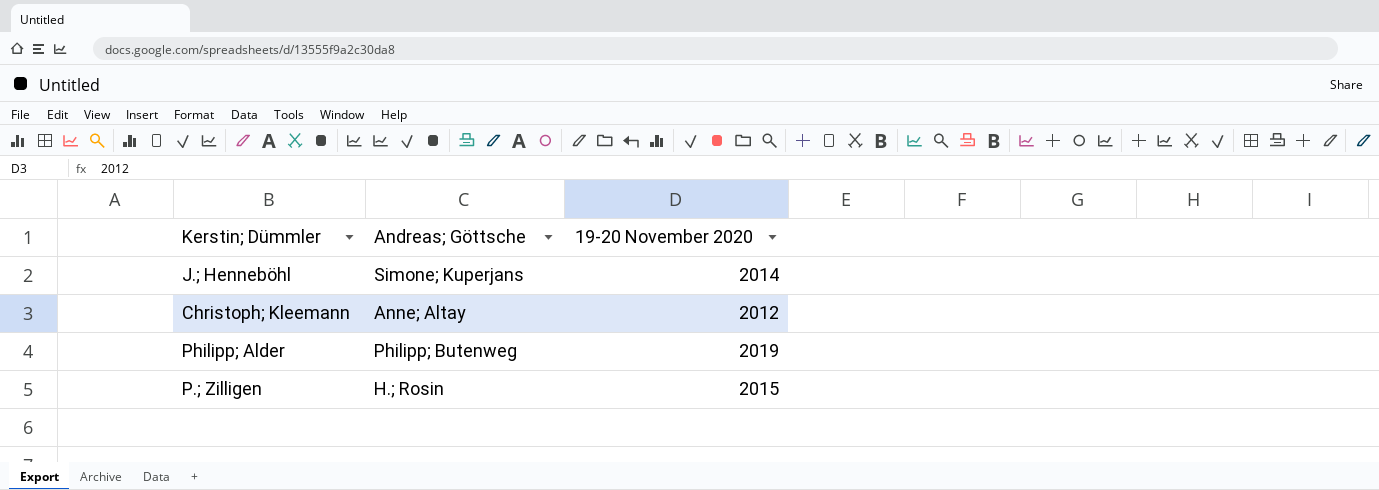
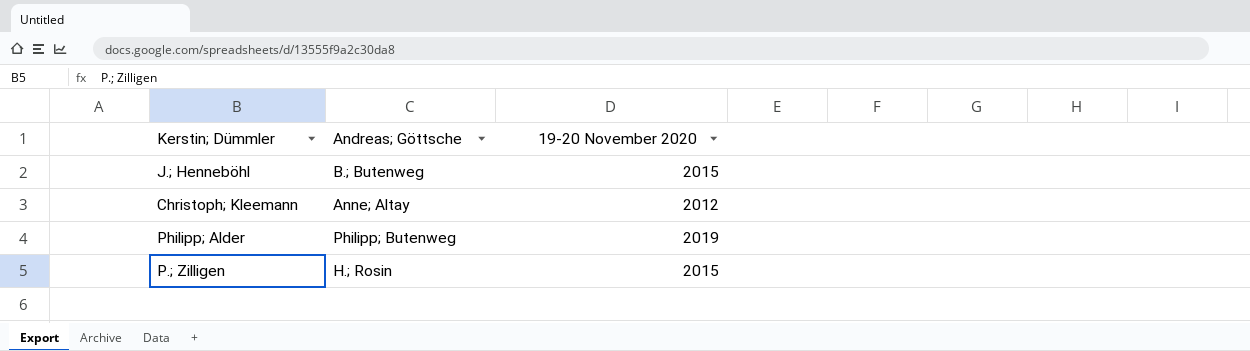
J.; Henneböhl | Andreas; Göttsche: Simone; Kuperjans -> B.; Butenweg
J.; Henneböhl | 19-20 November 2020: 2014 -> 2015

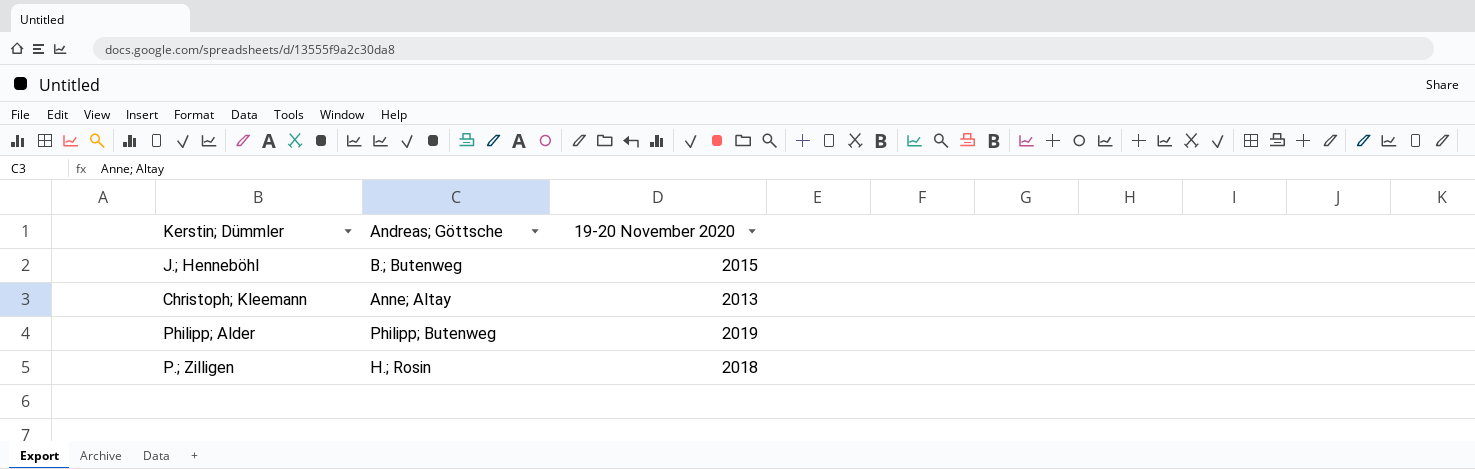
Christoph; Kleemann | 19-20 November 2020: 2012 -> 2013
P.; Zilligen | 19-20 November 2020: 2015 -> 2018

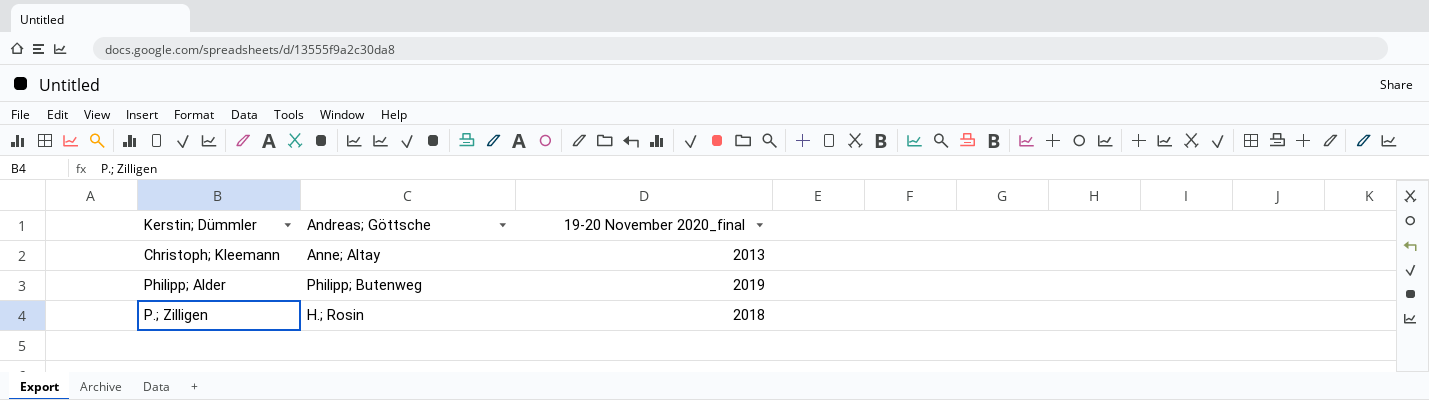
column name: 19-20 November 2020 -> 19-20 November 2020_final
row J.; Henneböhl: B.; Butenweg | 2015 -> none

